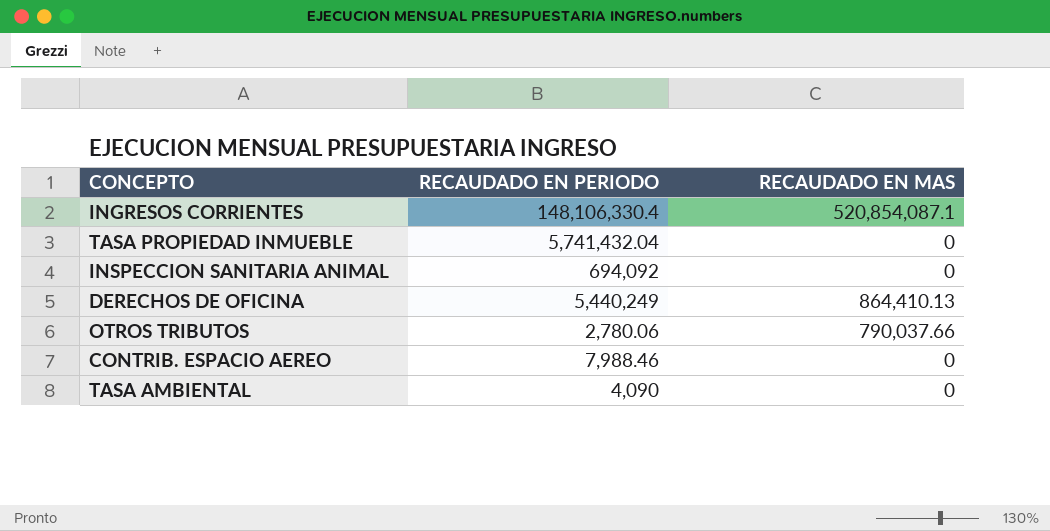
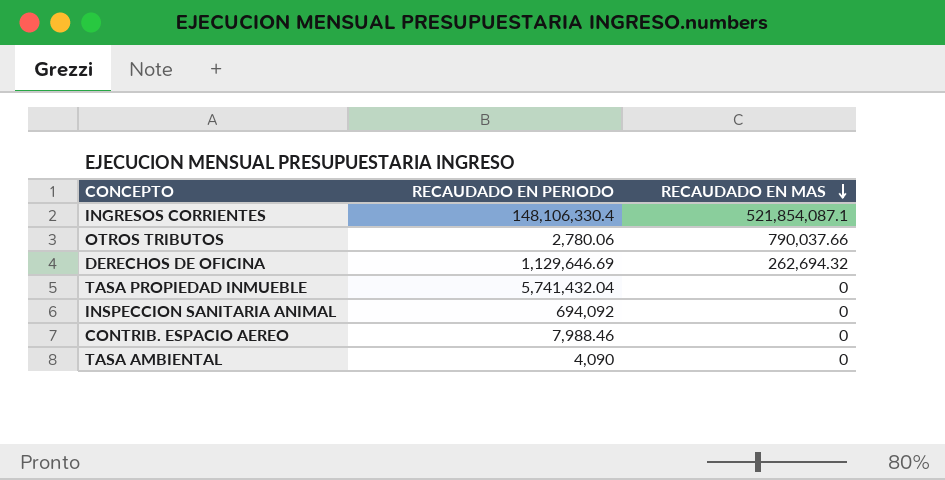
row order: none -> RECAUDADO EN MAS descending
INGRESOS CORRIENTES | RECAUDADO EN MAS: 520,854,087.1 -> 521,854,087.1
DERECHOS DE OFICINA | RECAUDADO EN PERIODO: 5,440,249 -> 1,129,646.69
DERECHOS DE OFICINA | RECAUDADO EN MAS: 864,410.13 -> 262,694.32

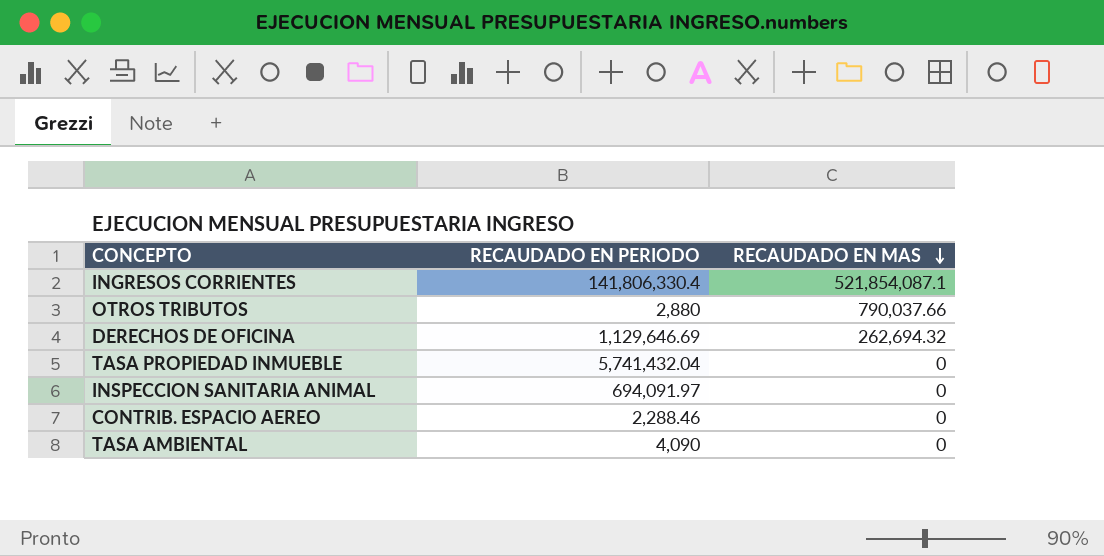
INGRESOS CORRIENTES | RECAUDADO EN PERIODO: 148,106,330.4 -> 141,806,330.4
OTROS TRIBUTOS | RECAUDADO EN PERIODO: 2,780.06 -> 2,880
INSPECCION SANITARIA ANIMAL | RECAUDADO EN PERIODO: 694,092 -> 694,091.97
CONTRIB. ESPACIO AEREO | RECAUDADO EN PERIODO: 7,988.46 -> 2,288.46

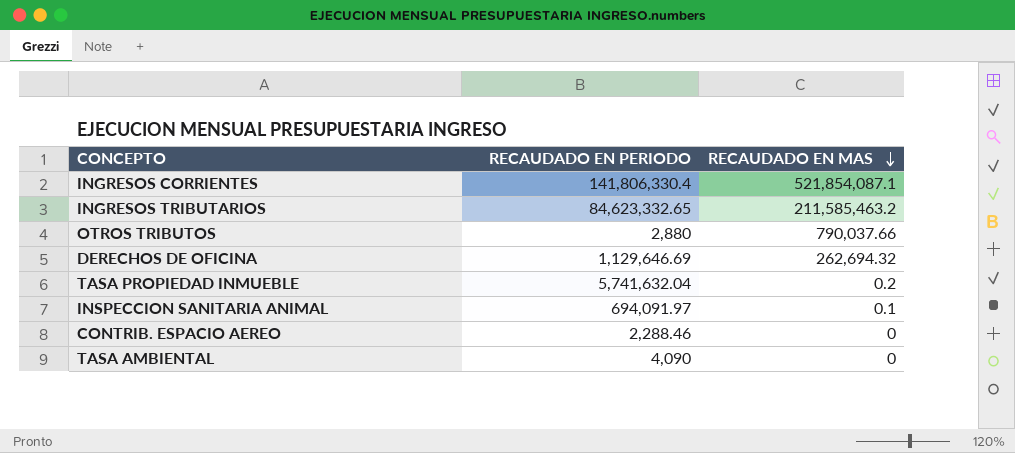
row INGRESOS TRIBUTARIOS: none -> 84,623,332.65 | 211,585,463.2
TASA PROPIEDAD INMUEBLE | RECAUDADO EN PERIODO: 5,741,432.04 -> 5,741,632.04
TASA PROPIEDAD INMUEBLE | RECAUDADO EN MAS: 0 -> 0.2
INSPECCION SANITARIA ANIMAL | RECAUDADO EN MAS: 0 -> 0.1

